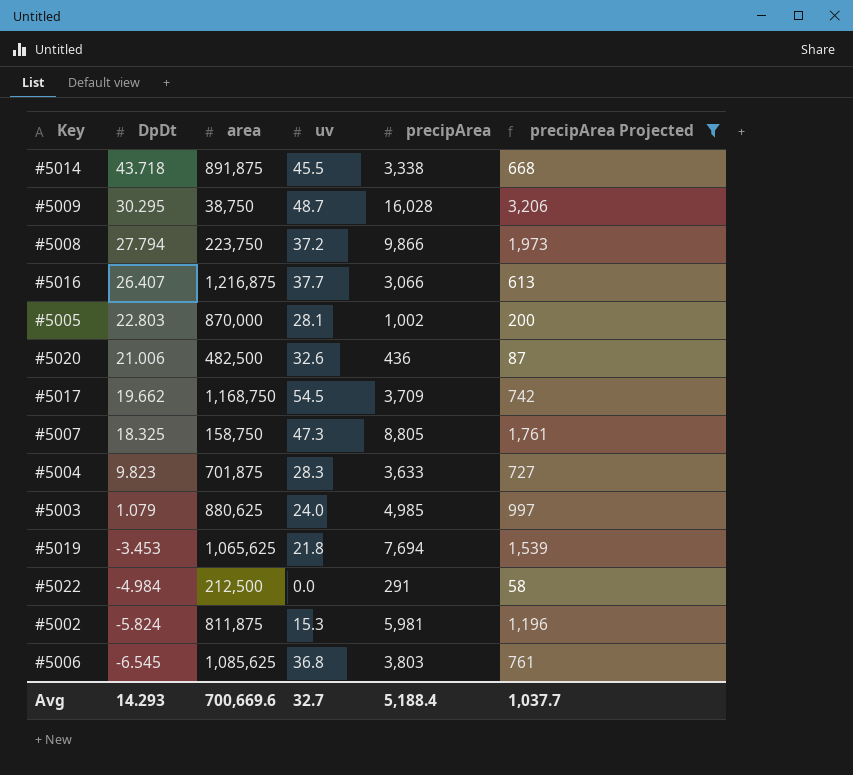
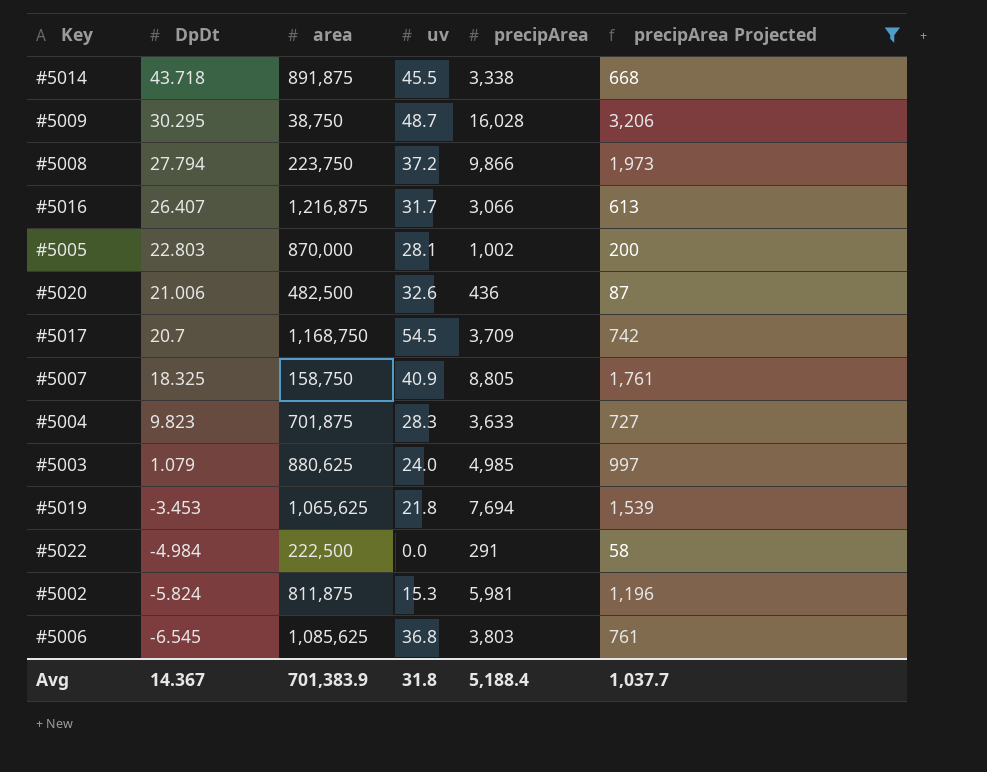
#5016 | uv: 37.7 -> 31.7
#5017 | DpDt: 19.662 -> 20.7
#5007 | uv: 47.3 -> 40.9
#5022 | area: 212,500 -> 222,500
Avg | DpDt: 14.293 -> 14.367
Avg | area: 700,669.6 -> 701,383.9
Avg | uv: 32.7 -> 31.8

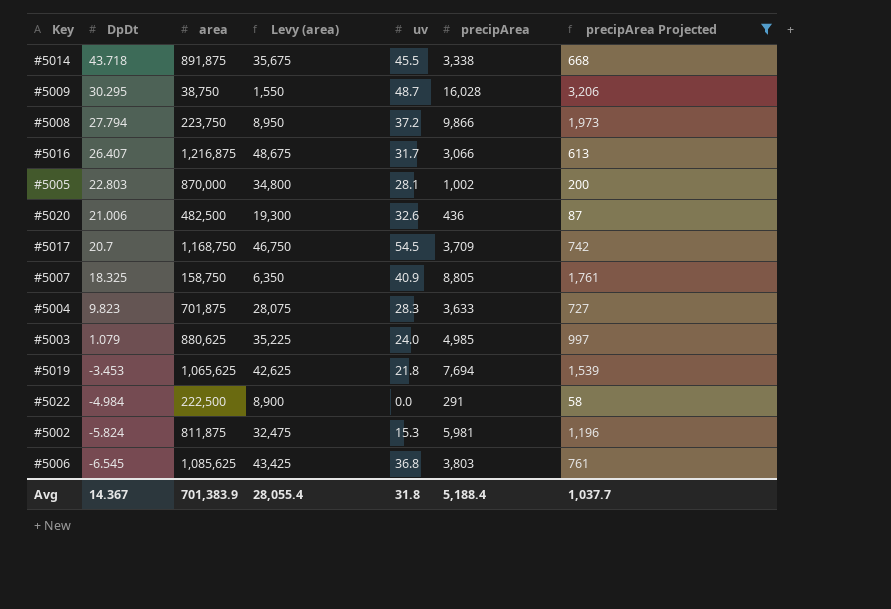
column Levy (area) | formula: none -> [area] * 0.04

